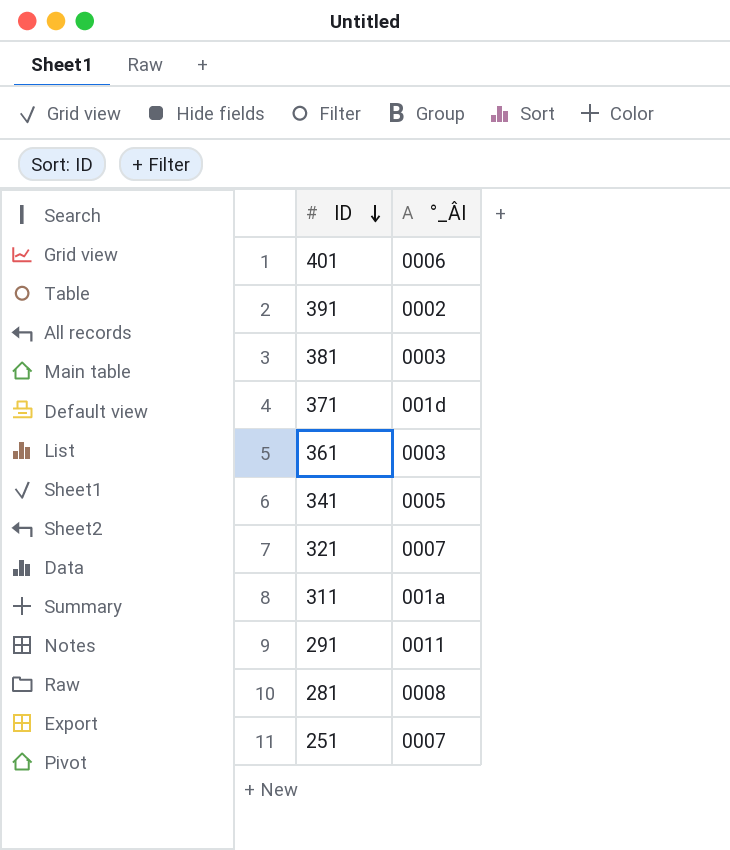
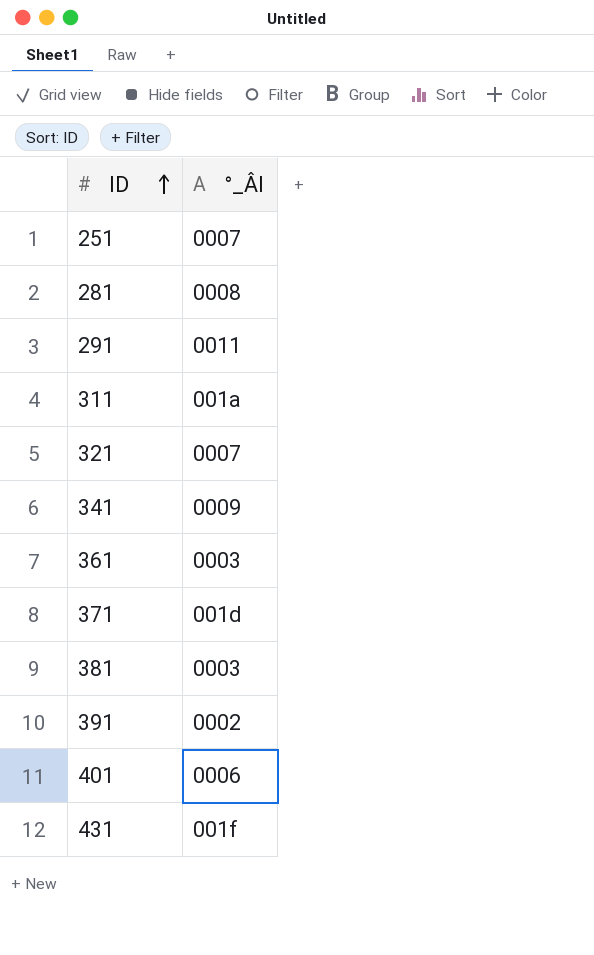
row order: ID descending -> ID ascending
341 | °_ÂI: 0005 -> 0009
row 431: none -> 001f

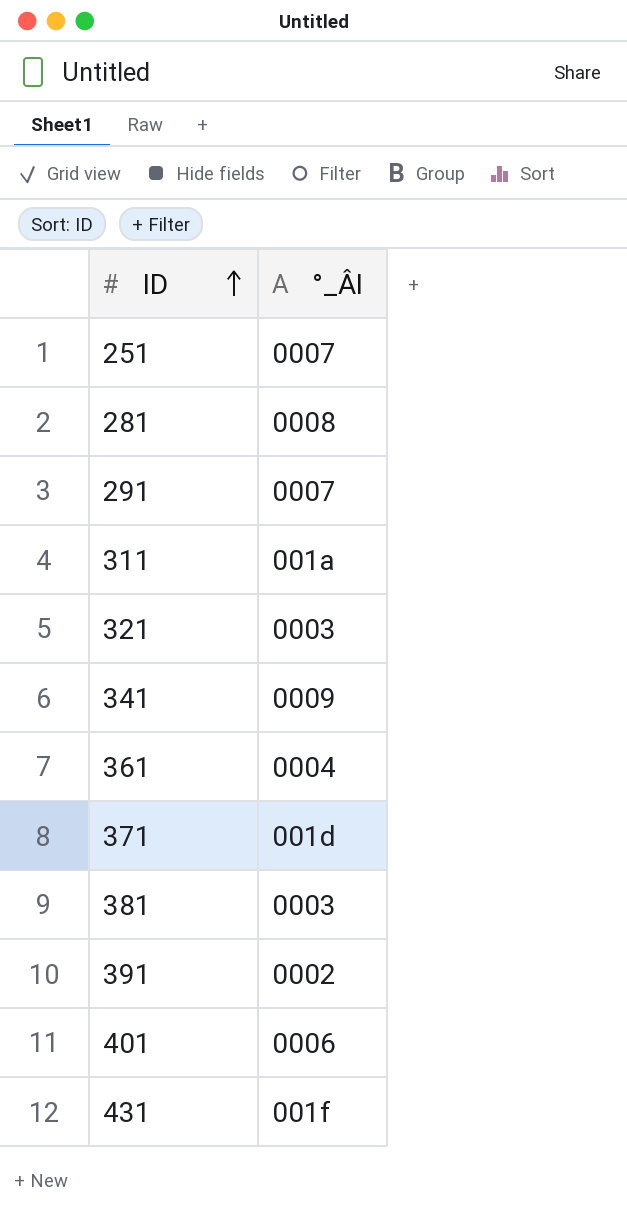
291 | °_ÂI: 0011 -> 0007
321 | °_ÂI: 0007 -> 0003
361 | °_ÂI: 0003 -> 0004

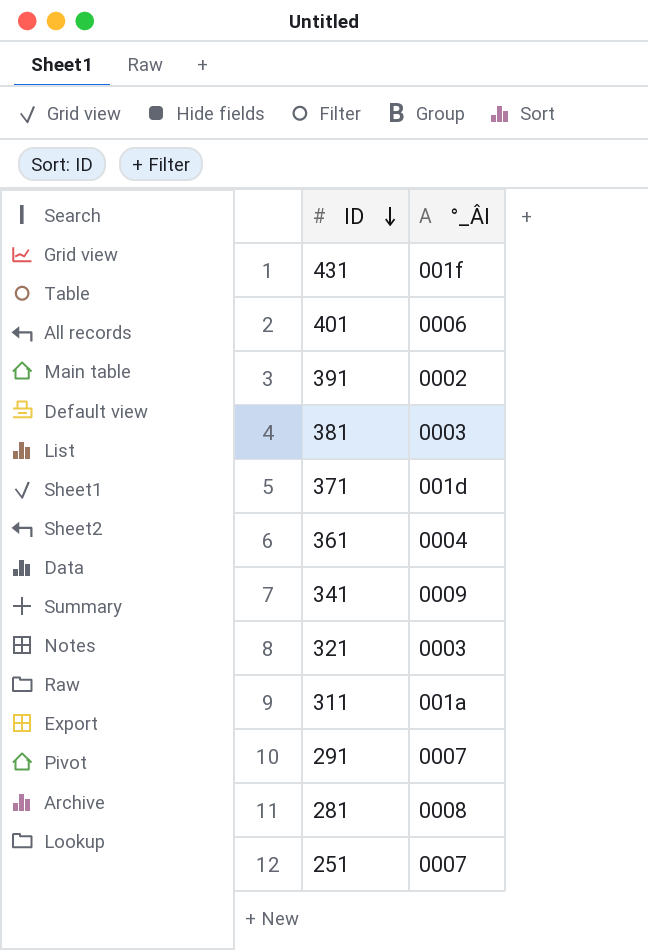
row order: ID ascending -> ID descending

